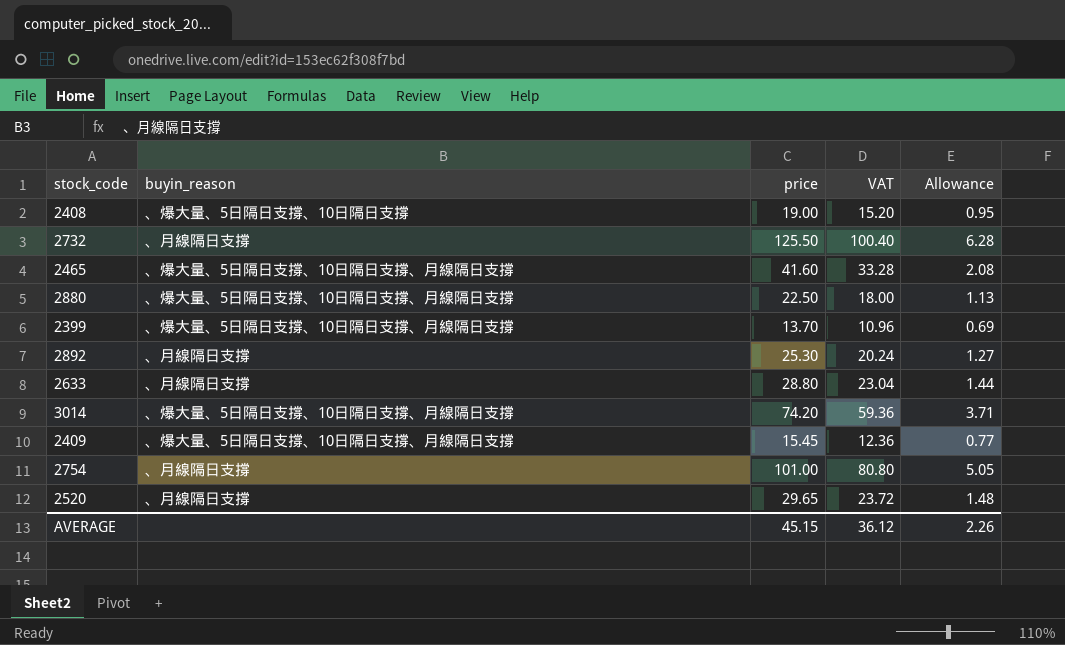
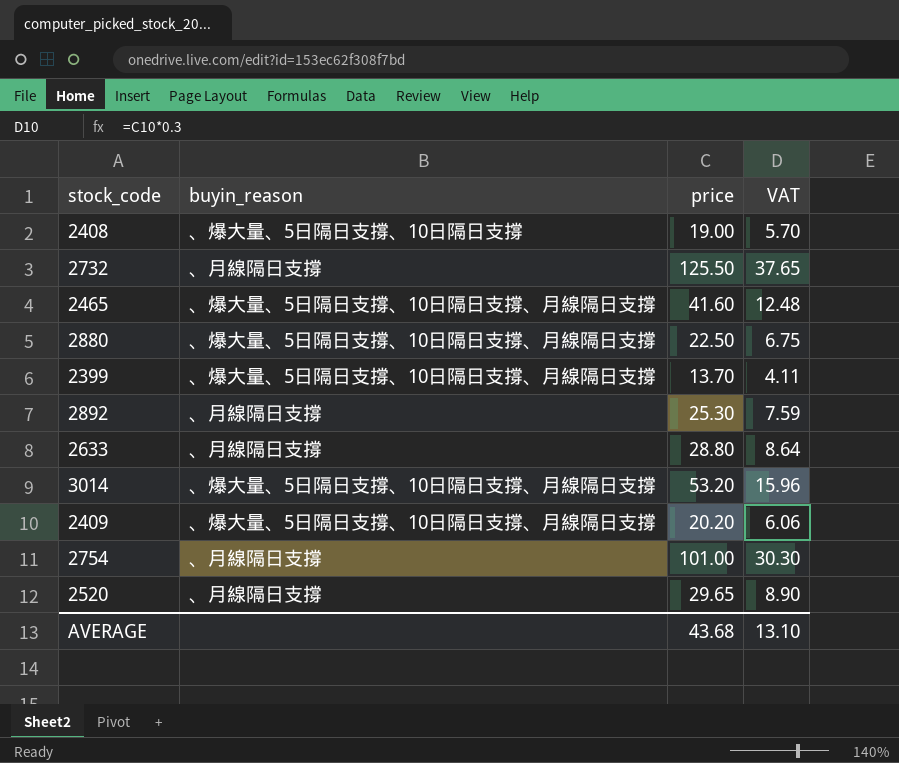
column Allowance | formula: [price] * 0.05 -> none
column VAT | formula: [price] * 0.8 -> [price] * 0.3
3014 | price: 74.20 -> 53.20
2409 | price: 15.45 -> 20.20
AVERAGE | price: 45.15 -> 43.68
AVERAGE | VAT: 36.12 -> 13.10

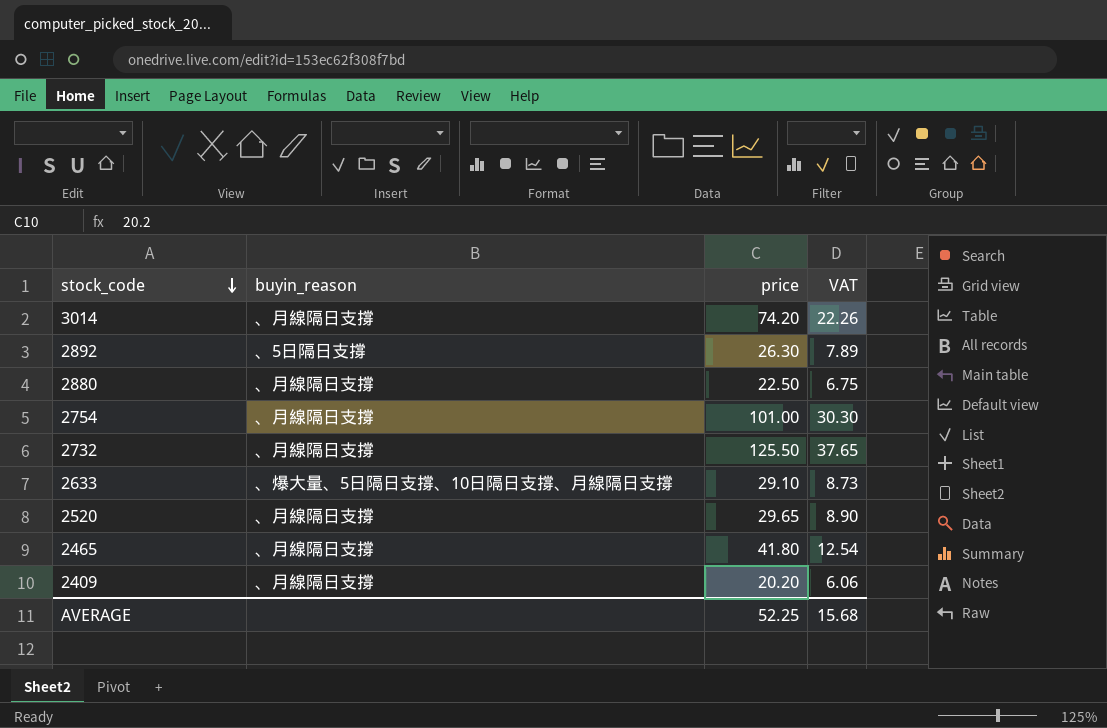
row order: none -> stock_code descending
row 2408: 、爆大量、5日隔日支撐、10日隔日支撐 | 19.00 | 5.70 -> none
row 2399: 、爆大量、5日隔日支撐、10日隔日支撐、月線隔日支撐 | 13.70 | 4.11 -> none
3014 | buyin_reason: 、爆大量、5日隔日支撐、10日隔日支撐、月線隔日支撐 -> 、月線隔日支撐
3014 | price: 53.20 -> 74.20
3014 | VAT: 15.96 -> 22.26
2892 | buyin_reason: 、月線隔日支撐 -> 、5日隔日支撐
2892 | price: 25.30 -> 26.30
2892 | VAT: 7.59 -> 7.89
2880 | buyin_reason: 、爆大量、5日隔日支撐、10日隔日支撐、月線隔日支撐 -> 、月線隔日支撐
2633 | buyin_reason: 、月線隔日支撐 -> 、爆大量、5日隔日支撐、10日隔日支撐、月線隔日支撐
2633 | price: 28.80 -> 29.10
2633 | VAT: 8.64 -> 8.73
2465 | buyin_reason: 、爆大量、5日隔日支撐、10日隔日支撐、月線隔日支撐 -> 、月線隔日支撐
2465 | price: 41.60 -> 41.80
2465 | VAT: 12.48 -> 12.54
2409 | buyin_reason: 、爆大量、5日隔日支撐、10日隔日支撐、月線隔日支撐 -> 、月線隔日支撐
AVERAGE | price: 43.68 -> 52.25
AVERAGE | VAT: 13.10 -> 15.68

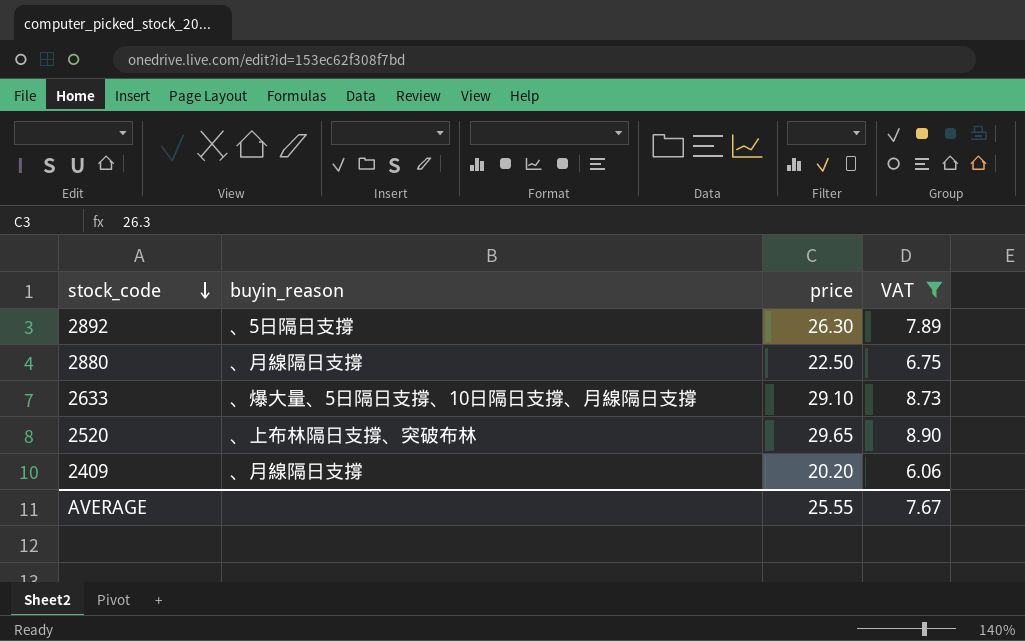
filter: none -> VAT <= 8.90
2520 | buyin_reason: 、月線隔日支撐 -> 、上布林隔日支撐、突破布林
AVERAGE | price: 52.25 -> 25.55
AVERAGE | VAT: 15.68 -> 7.67

